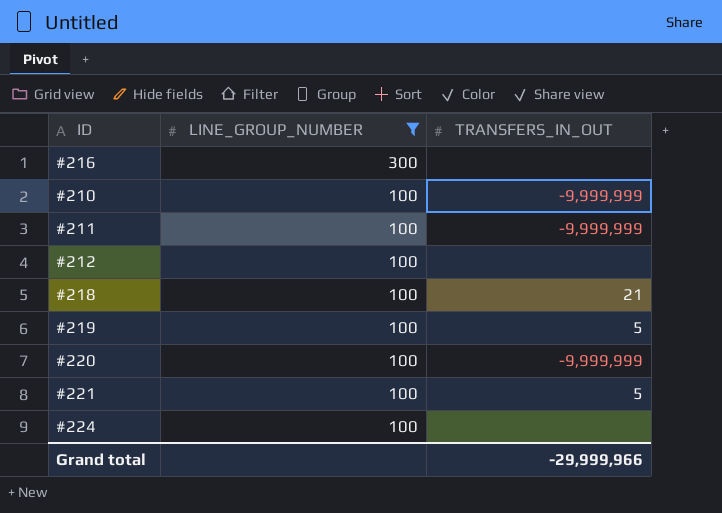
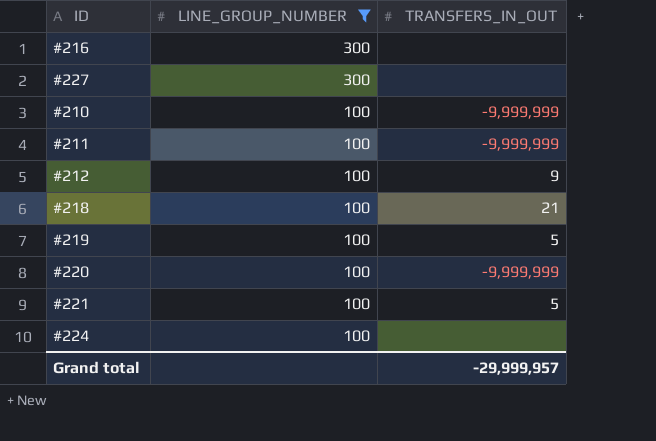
row #227: none -> 300 | none
#212 | TRANSFERS_IN_OUT: none -> 9
Grand total | TRANSFERS_IN_OUT: -29,999,966 -> -29,999,957

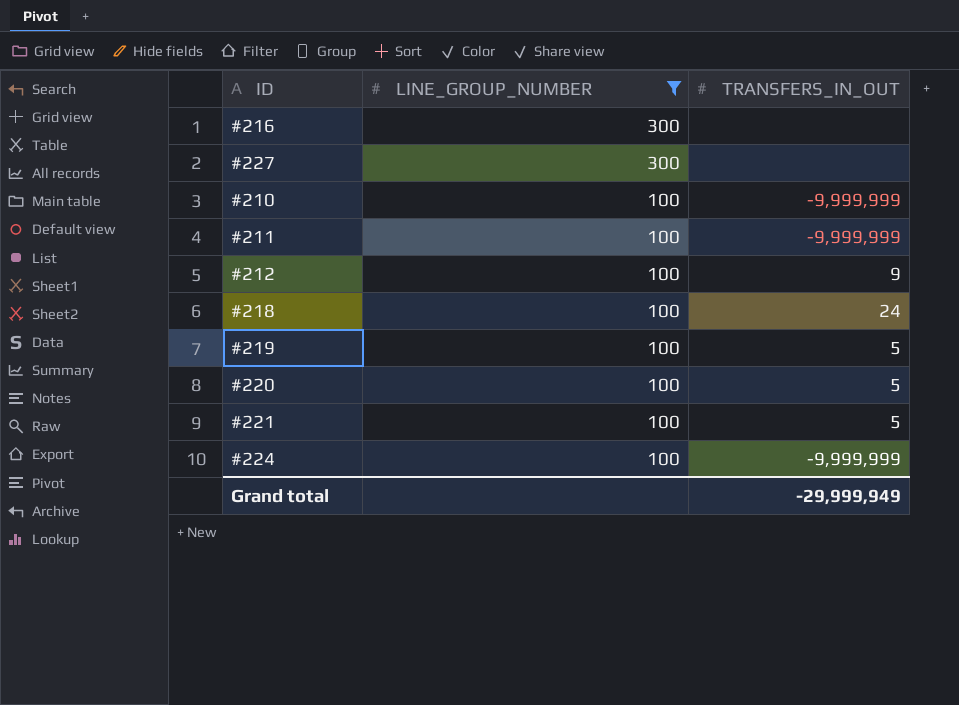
#218 | TRANSFERS_IN_OUT: 21 -> 24
#220 | TRANSFERS_IN_OUT: -9,999,999 -> 5
#224 | TRANSFERS_IN_OUT: none -> -9,999,999
Grand total | TRANSFERS_IN_OUT: -29,999,957 -> -29,999,949

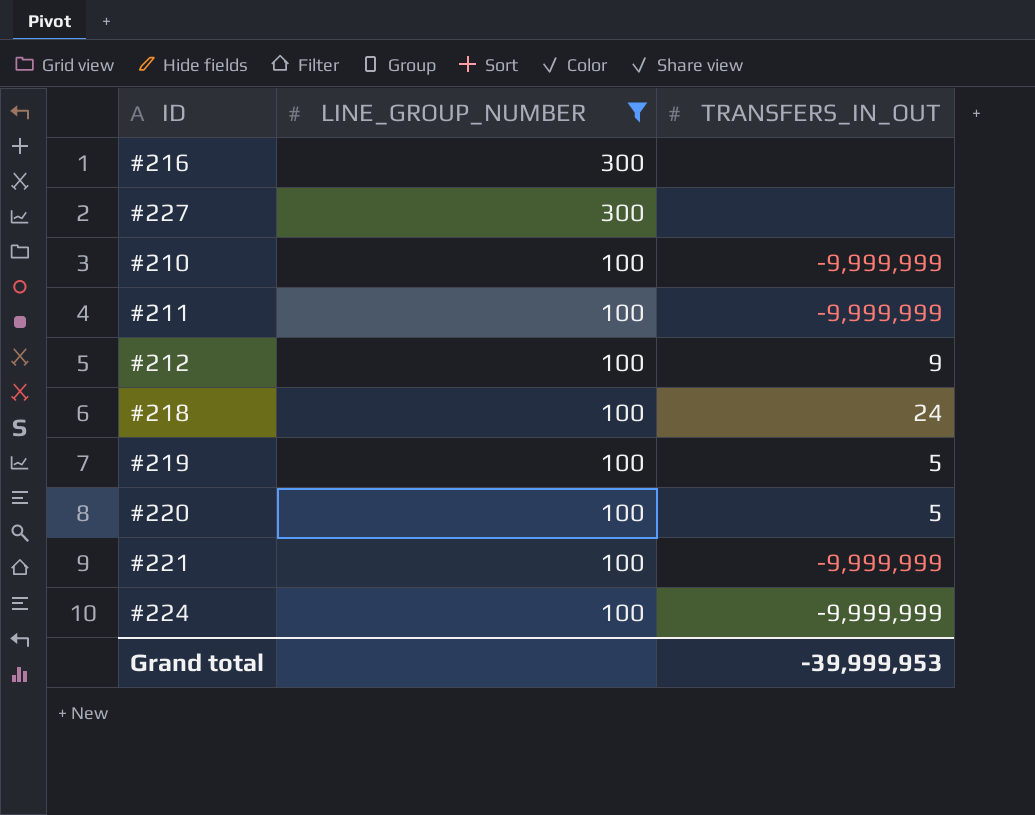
#221 | TRANSFERS_IN_OUT: 5 -> -9,999,999
Grand total | TRANSFERS_IN_OUT: -29,999,949 -> -39,999,953

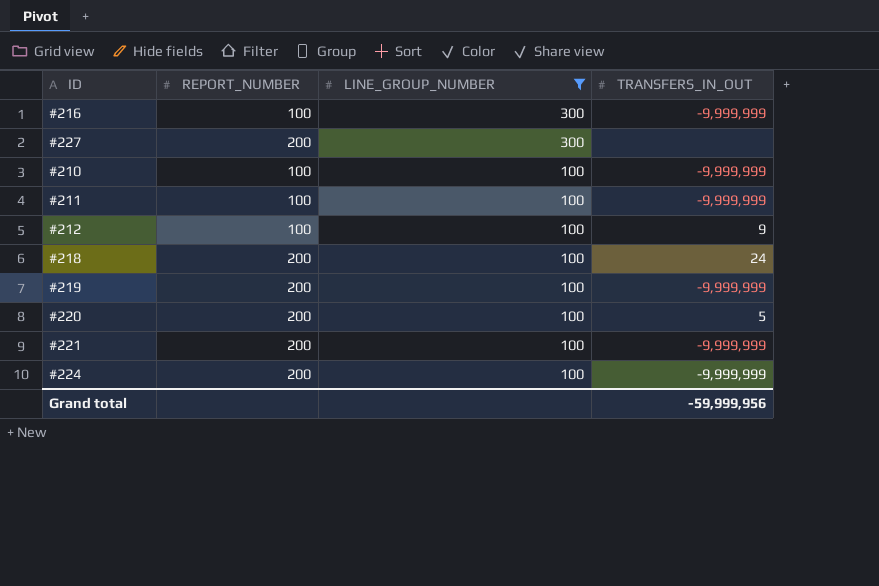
column REPORT_NUMBER | position: none -> 2
#216 | TRANSFERS_IN_OUT: none -> -9,999,999
#219 | TRANSFERS_IN_OUT: 5 -> -9,999,999
Grand total | TRANSFERS_IN_OUT: -39,999,953 -> -59,999,956

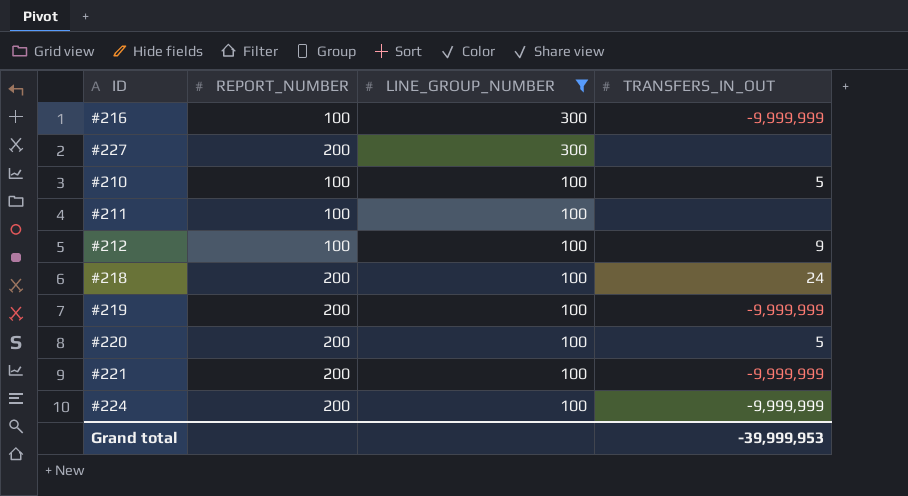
#210 | TRANSFERS_IN_OUT: -9,999,999 -> 5
#211 | TRANSFERS_IN_OUT: -9,999,999 -> none
Grand total | TRANSFERS_IN_OUT: -59,999,956 -> -39,999,953

